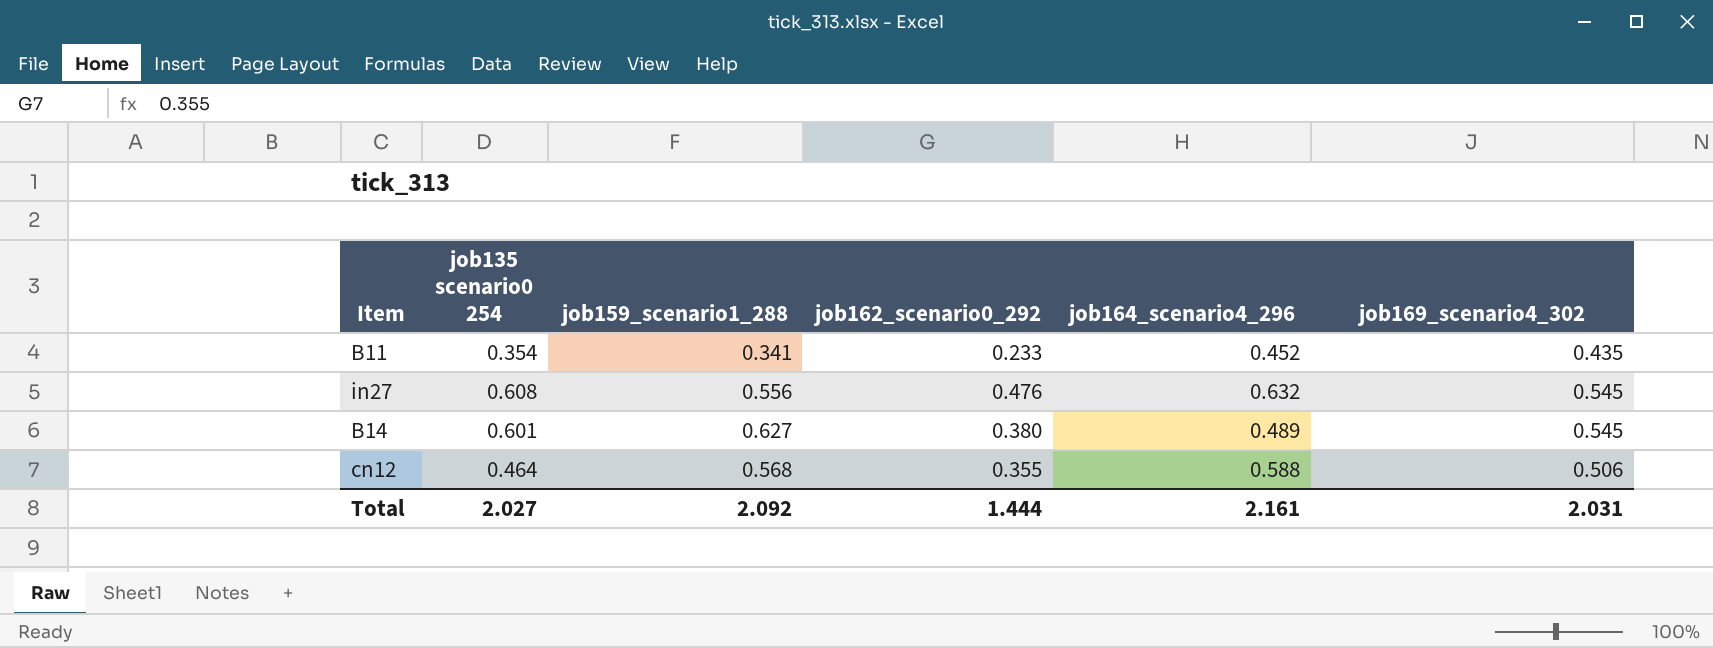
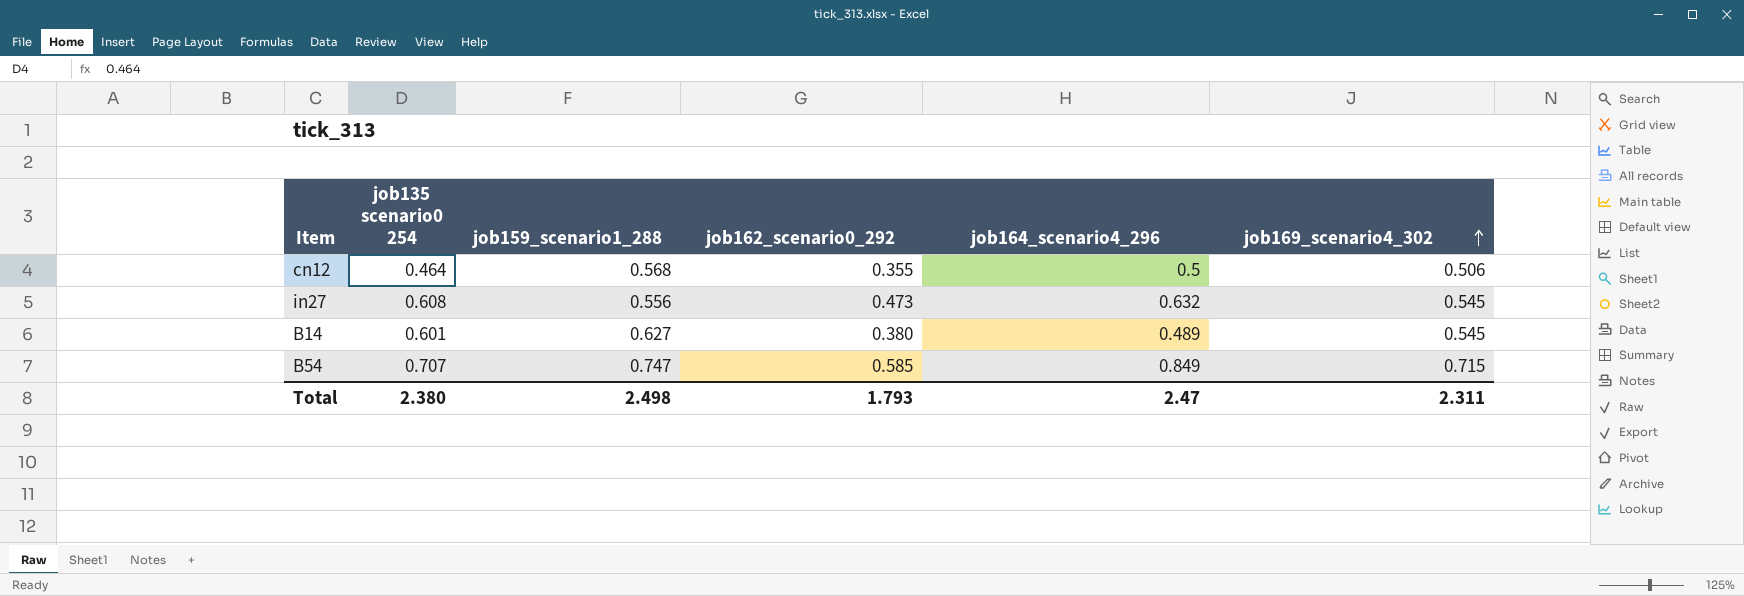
row order: none -> job169_scenario4_302 ascending
row B11: 0.354 | 0.341 | 0.233 | 0.452 | 0.435 -> none
cn12 | job164_scenario4_296: 0.588 -> 0.5
in27 | job162_scenario0_292: 0.476 -> 0.473
row B54: none -> 0.707 | 0.747 | 0.585 | 0.849 | 0.715
Total | job135 scenario0 254: 2.027 -> 2.380
Total | job159_scenario1_288: 2.092 -> 2.498
Total | job162_scenario0_292: 1.444 -> 1.793
Total | job164_scenario4_296: 2.161 -> 2.47
Total | job169_scenario4_302: 2.031 -> 2.311

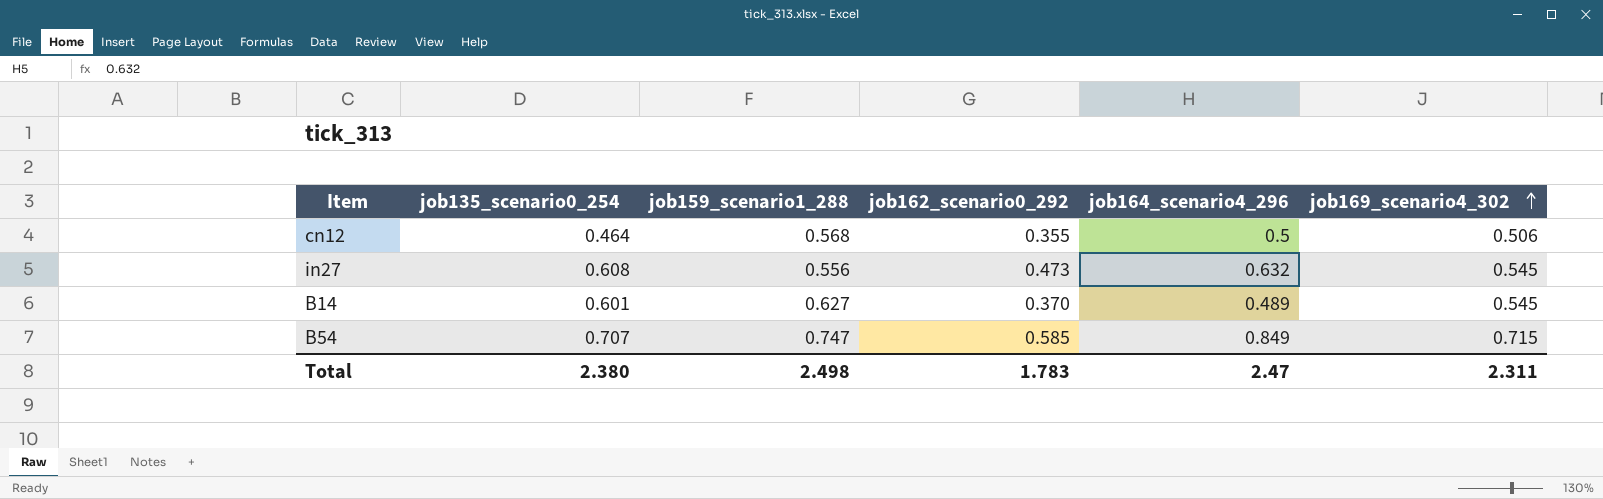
column name: job135 scenario0 254 -> job135_scenario0_254
B14 | job162_scenario0_292: 0.380 -> 0.370
Total | job162_scenario0_292: 1.793 -> 1.783

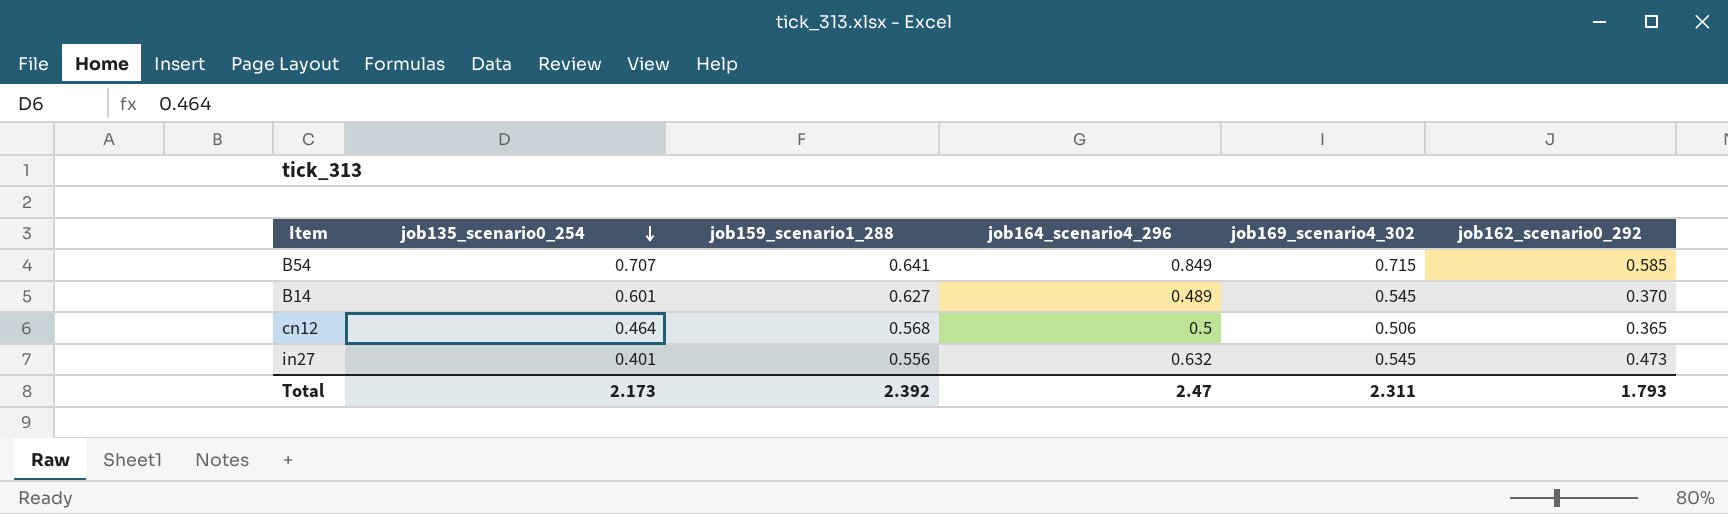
row order: job169_scenario4_302 ascending -> job135_scenario0_254 descending
column job162_scenario0_292 | position: 4 -> 6
B54 | job159_scenario1_288: 0.747 -> 0.641
cn12 | job162_scenario0_292: 0.355 -> 0.365
in27 | job135_scenario0_254: 0.608 -> 0.401
Total | job135_scenario0_254: 2.380 -> 2.173
Total | job159_scenario1_288: 2.498 -> 2.392
Total | job162_scenario0_292: 1.783 -> 1.793

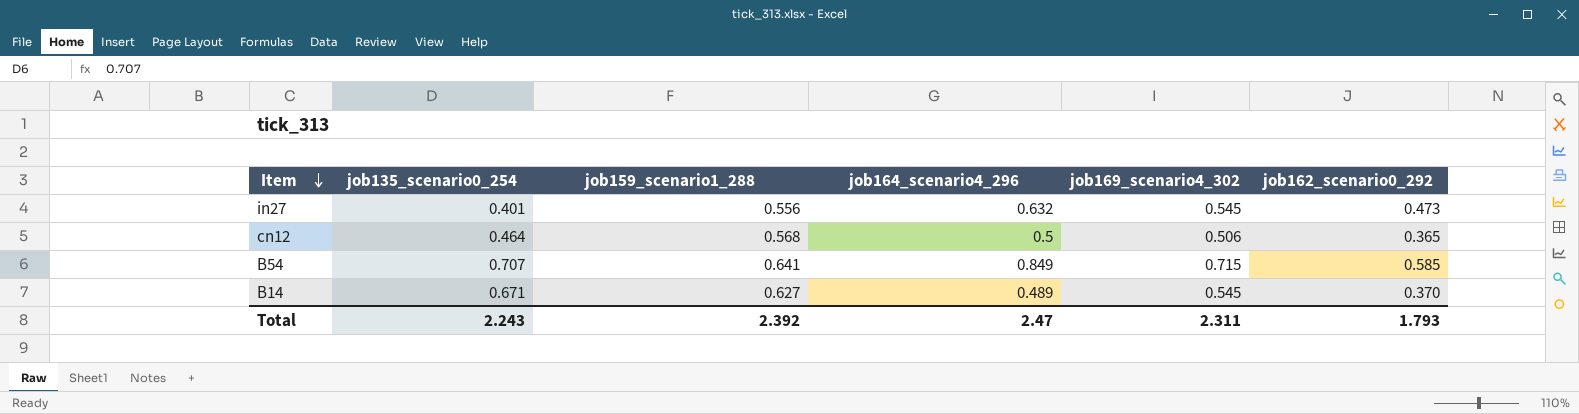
row order: job135_scenario0_254 descending -> Item descending
B14 | job135_scenario0_254: 0.601 -> 0.671
Total | job135_scenario0_254: 2.173 -> 2.243

